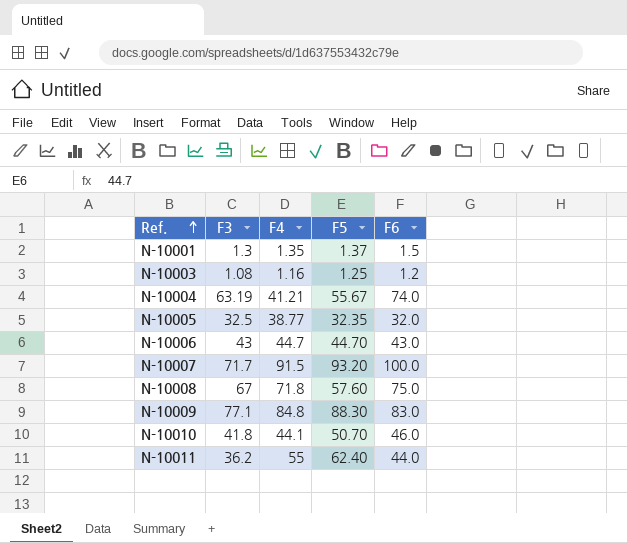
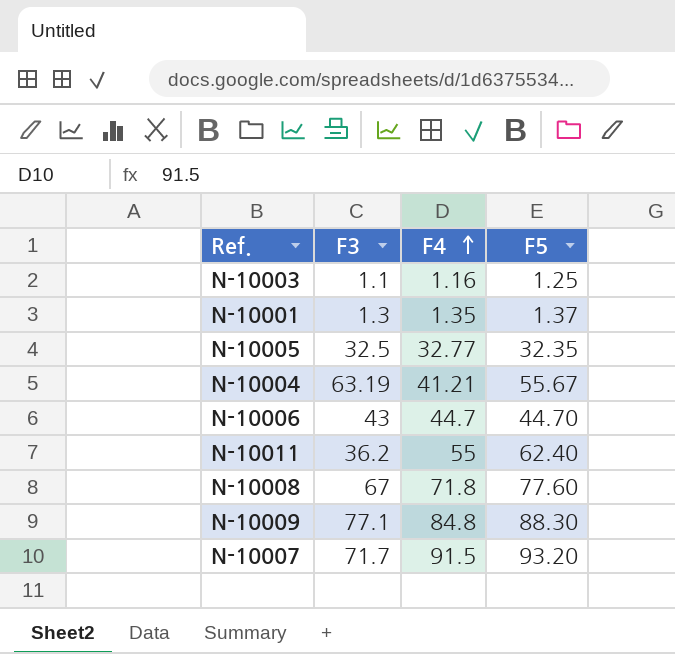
row order: Ref. ascending -> F4 ascending
column F6 | position: 5 -> none
row N-10010: 41.8 | 44.1 | 50.70 | 46.0 -> none
N-10003 | F3: 1.08 -> 1.1
N-10005 | F4: 38.77 -> 32.77
N-10008 | F5: 57.60 -> 77.60

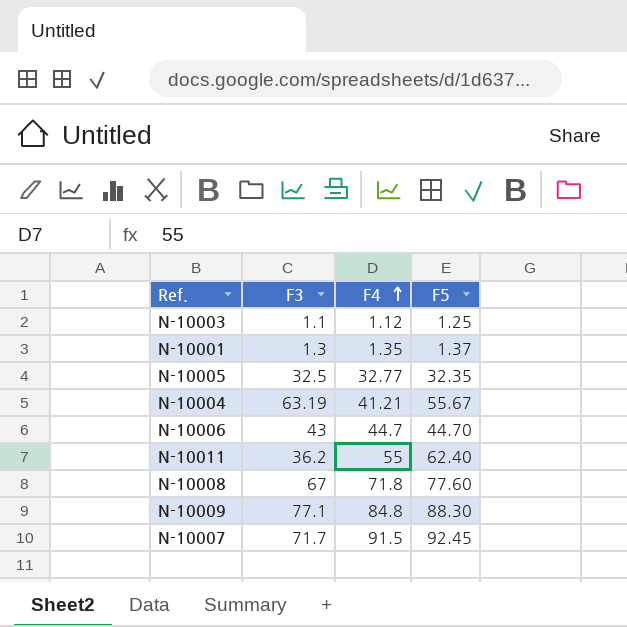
N-10003 | F4: 1.16 -> 1.12
N-10007 | F5: 93.20 -> 92.45

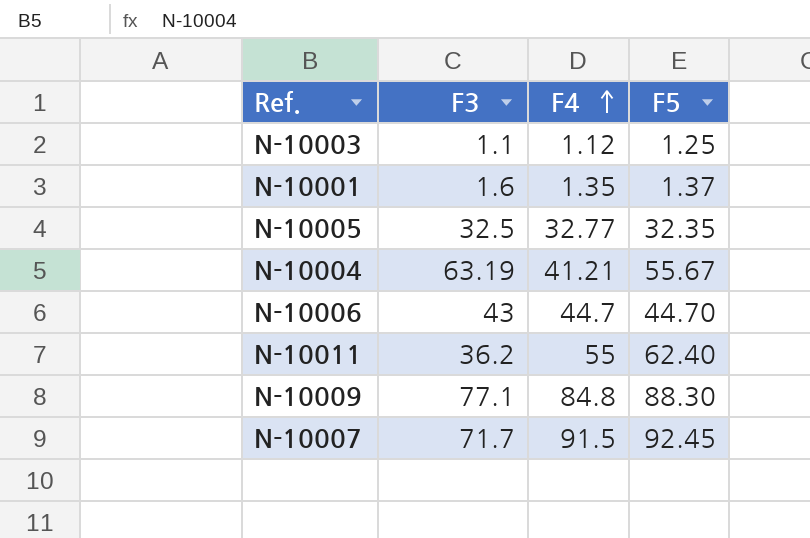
row N-10008: 67 | 71.8 | 77.60 -> none
N-10001 | F3: 1.3 -> 1.6

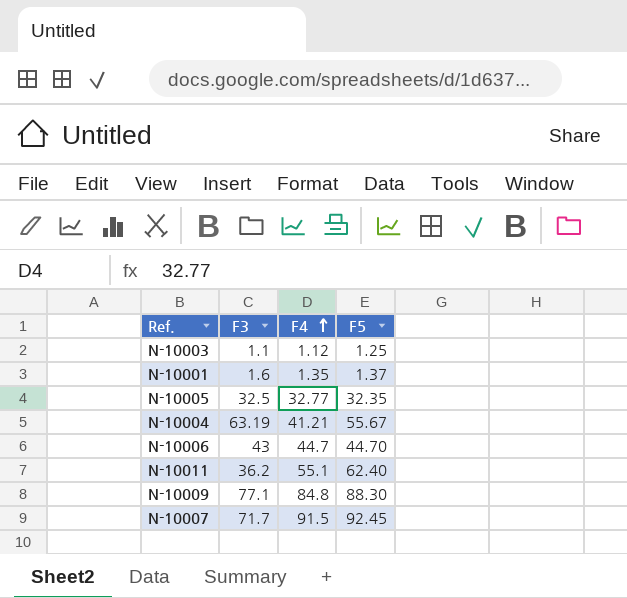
N-10011 | F4: 55 -> 55.1

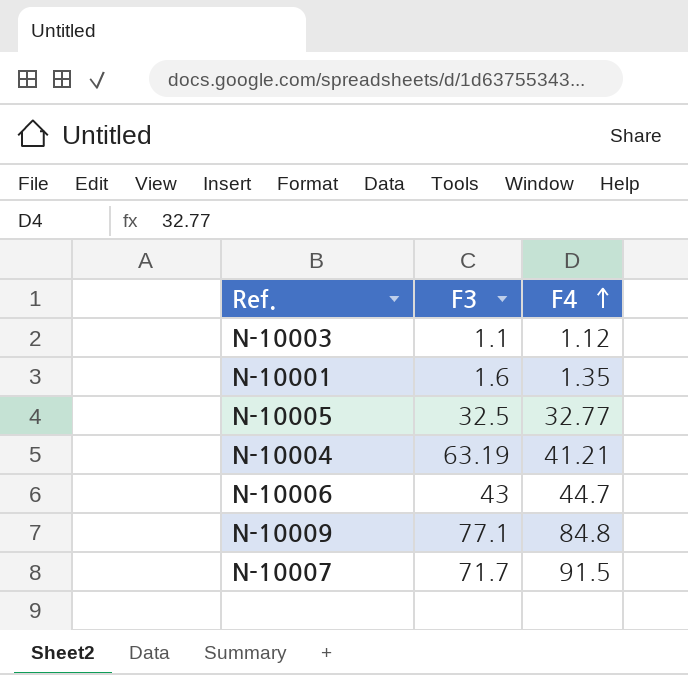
column F5 | position: 4 -> none
row N-10011: 36.2 | 55.1 | 62.40 -> none

